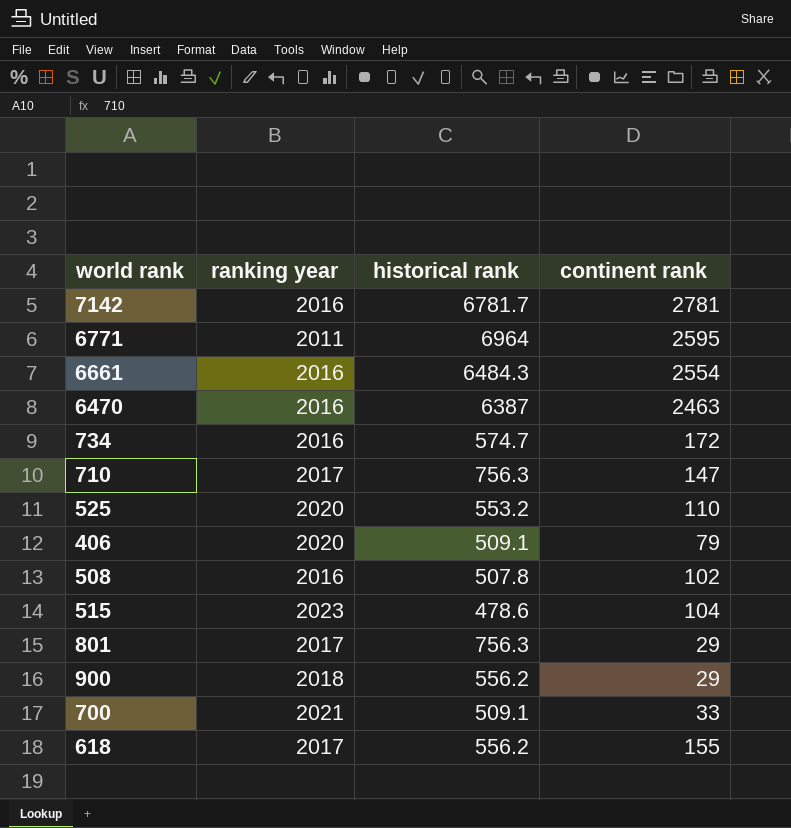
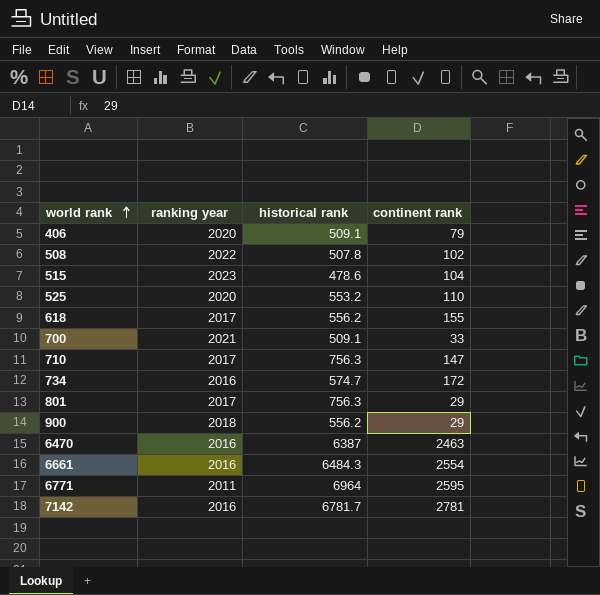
row order: none -> world rank ascending
508 | ranking year: 2016 -> 2022

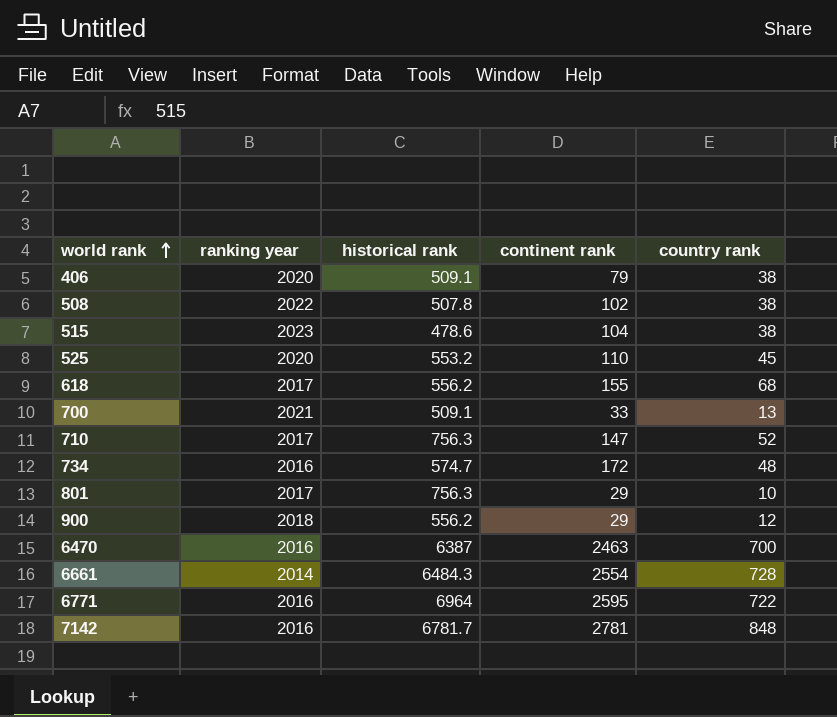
column country rank | position: none -> 5
6661 | ranking year: 2016 -> 2014
6771 | ranking year: 2011 -> 2016

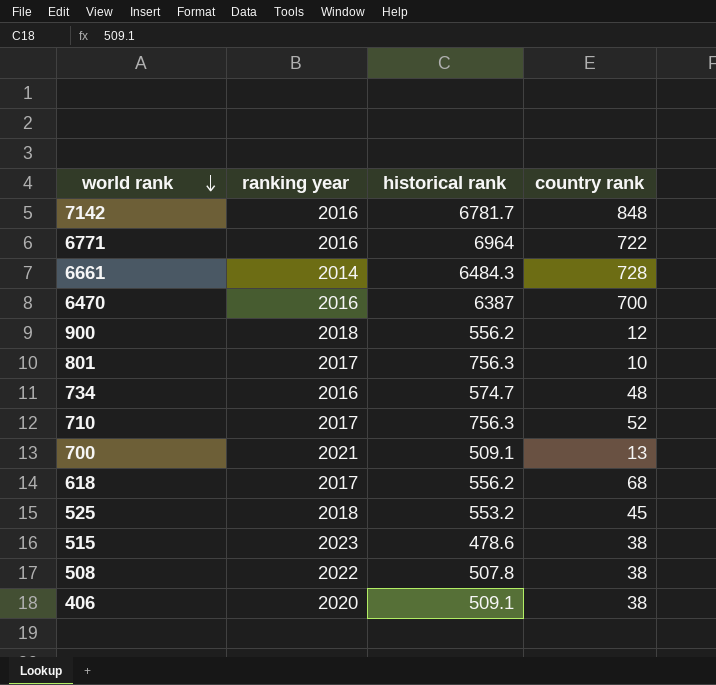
row order: world rank ascending -> world rank descending
column continent rank | position: 4 -> none
525 | ranking year: 2020 -> 2018

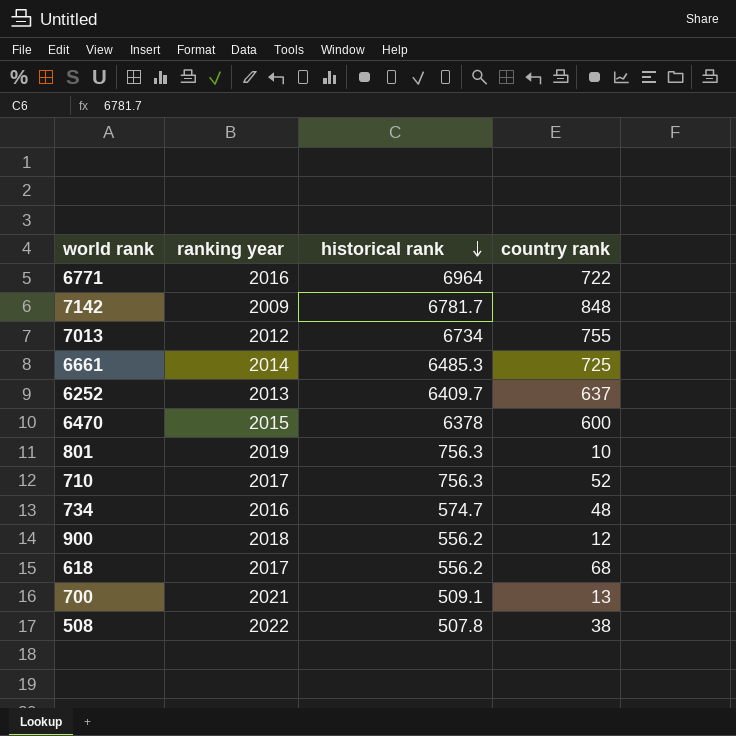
row order: world rank descending -> historical rank descending
row 525: 2018 | 553.2 | 45 -> none
row 515: 2023 | 478.6 | 38 -> none
row 406: 2020 | 509.1 | 38 -> none
7142 | ranking year: 2016 -> 2009
row 7013: none -> 2012 | 6734 | 755
6661 | historical rank: 6484.3 -> 6485.3
6661 | country rank: 728 -> 725
row 6252: none -> 2013 | 6409.7 | 637
6470 | ranking year: 2016 -> 2015
6470 | historical rank: 6387 -> 6378
6470 | country rank: 700 -> 600
801 | ranking year: 2017 -> 2019

